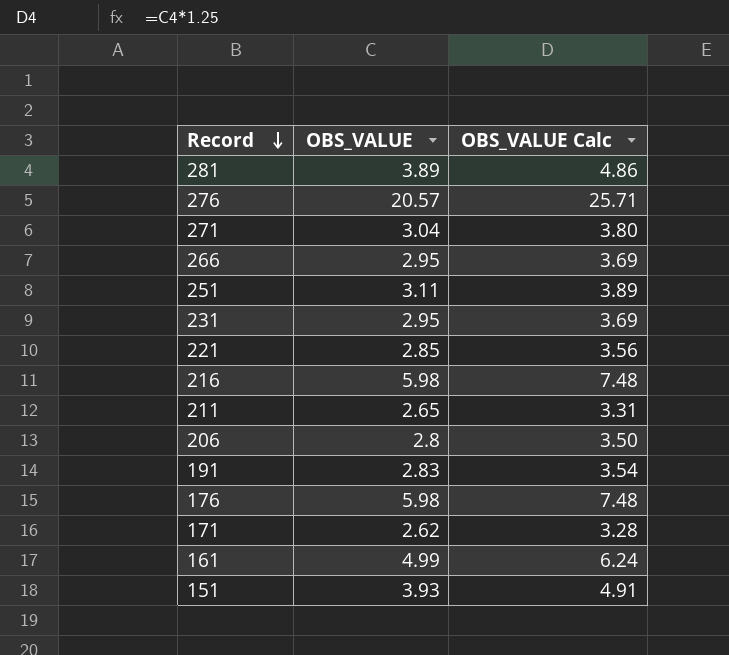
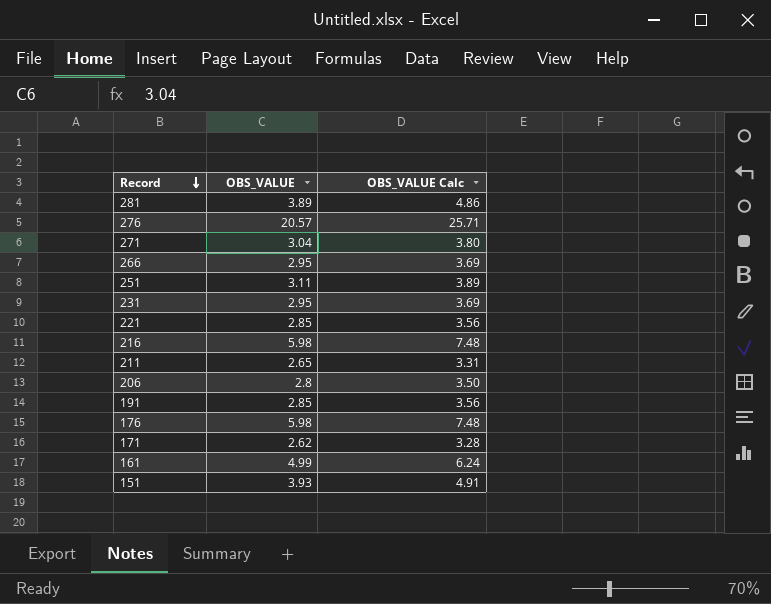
191 | OBS_VALUE: 2.83 -> 2.85
191 | OBS_VALUE Calc: 3.54 -> 3.56

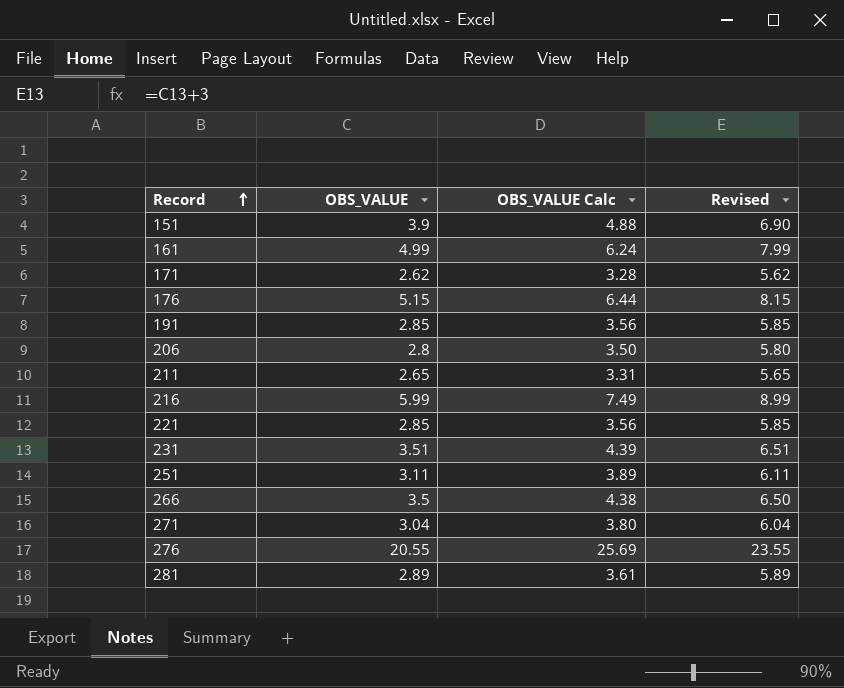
row order: Record descending -> Record ascending
column Revised | formula: none -> [OBS_VALUE] + 3
151 | OBS_VALUE: 3.93 -> 3.9
151 | OBS_VALUE Calc: 4.91 -> 4.88
176 | OBS_VALUE: 5.98 -> 5.15
176 | OBS_VALUE Calc: 7.48 -> 6.44
216 | OBS_VALUE: 5.98 -> 5.99
216 | OBS_VALUE Calc: 7.48 -> 7.49
231 | OBS_VALUE: 2.95 -> 3.51
231 | OBS_VALUE Calc: 3.69 -> 4.39
266 | OBS_VALUE: 2.95 -> 3.5
266 | OBS_VALUE Calc: 3.69 -> 4.38
276 | OBS_VALUE: 20.57 -> 20.55
276 | OBS_VALUE Calc: 25.71 -> 25.69
281 | OBS_VALUE: 3.89 -> 2.89
281 | OBS_VALUE Calc: 4.86 -> 3.61

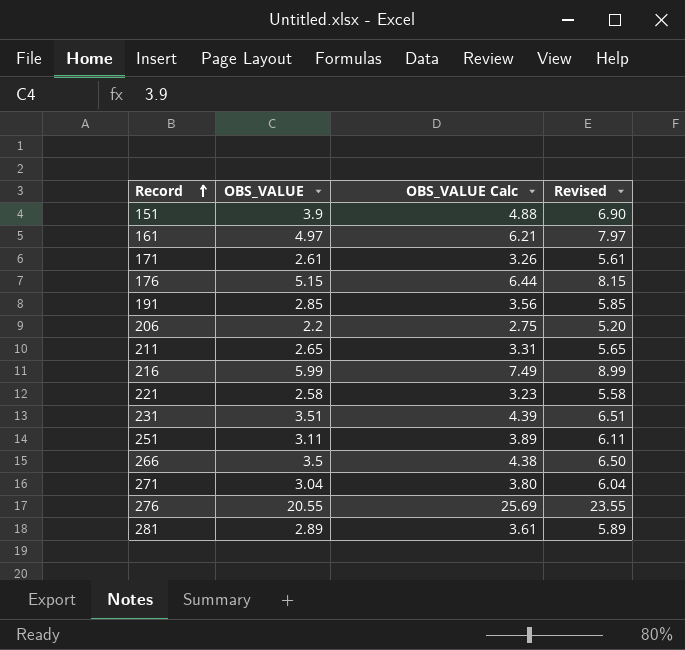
161 | OBS_VALUE: 4.99 -> 4.97
161 | OBS_VALUE Calc: 6.24 -> 6.21
161 | Revised: 7.99 -> 7.97
171 | OBS_VALUE: 2.62 -> 2.61
171 | OBS_VALUE Calc: 3.28 -> 3.26
171 | Revised: 5.62 -> 5.61
206 | OBS_VALUE: 2.8 -> 2.2
206 | OBS_VALUE Calc: 3.50 -> 2.75
206 | Revised: 5.80 -> 5.20
221 | OBS_VALUE: 2.85 -> 2.58
221 | OBS_VALUE Calc: 3.56 -> 3.23
221 | Revised: 5.85 -> 5.58

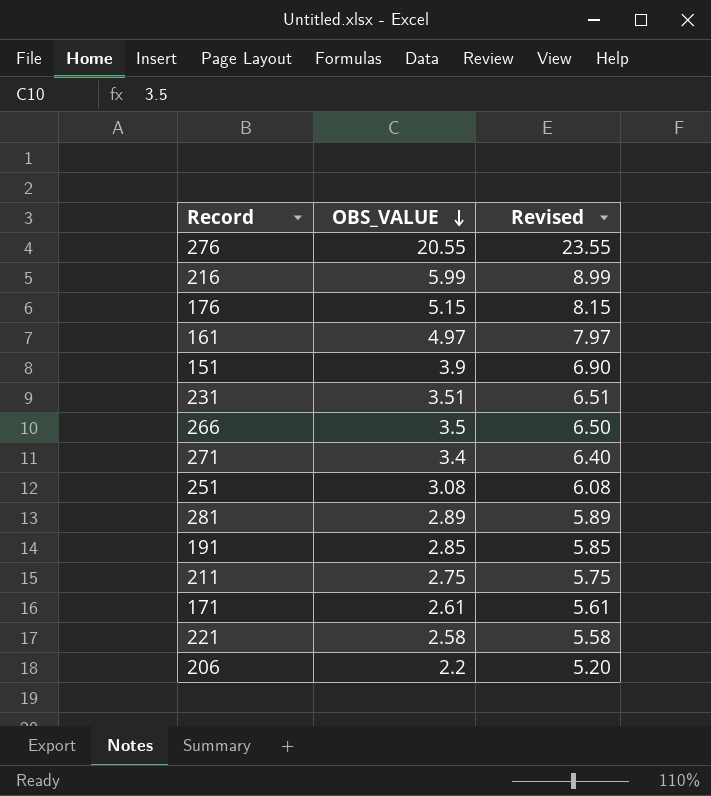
row order: Record ascending -> OBS_VALUE descending
column OBS_VALUE Calc | formula: [OBS_VALUE] * 1.25 -> none
271 | OBS_VALUE: 3.04 -> 3.4
271 | Revised: 6.04 -> 6.40
251 | OBS_VALUE: 3.11 -> 3.08
251 | Revised: 6.11 -> 6.08
211 | OBS_VALUE: 2.65 -> 2.75
211 | Revised: 5.65 -> 5.75

